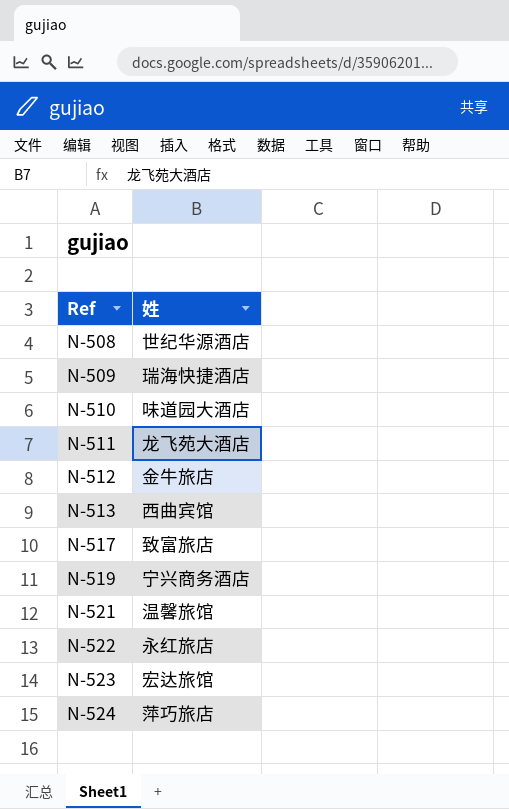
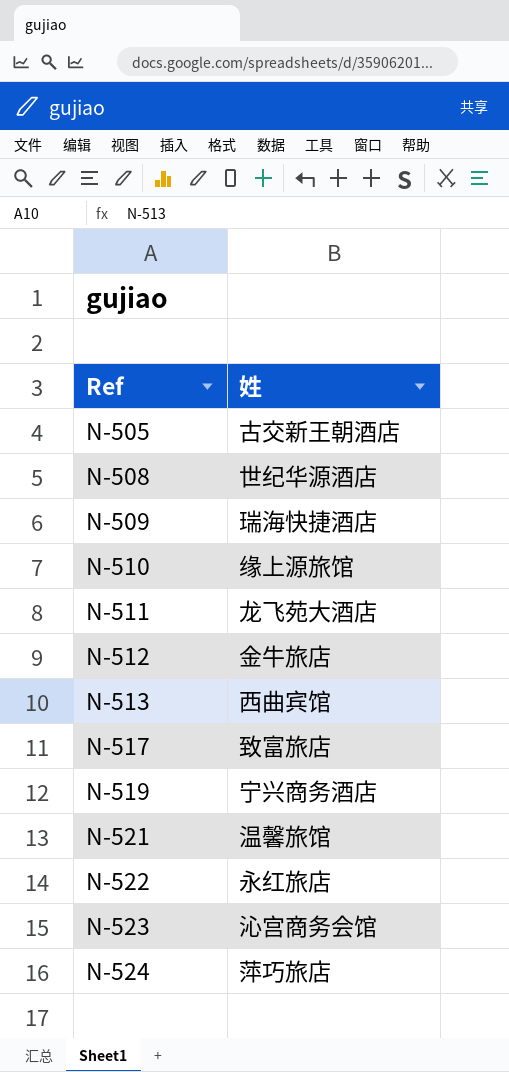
row N-505: none -> 古交新王朝酒店
N-510 | 姓: 味道园大酒店 -> 缘上源旅馆
N-523 | 姓: 宏达旅馆 -> 沁宫商务会馆

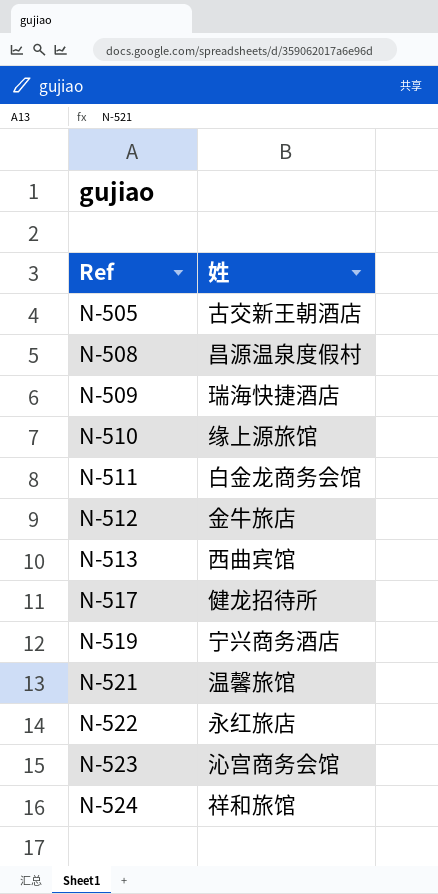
N-508 | 姓: 世纪华源酒店 -> 昌源温泉度假村
N-511 | 姓: 龙飞苑大酒店 -> 白金龙商务会馆
N-517 | 姓: 致富旅店 -> 健龙招待所
N-524 | 姓: 萍巧旅店 -> 祥和旅馆

